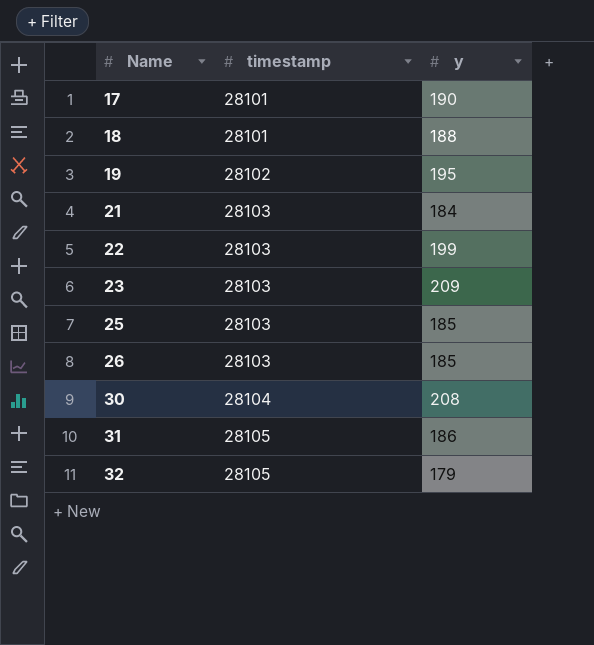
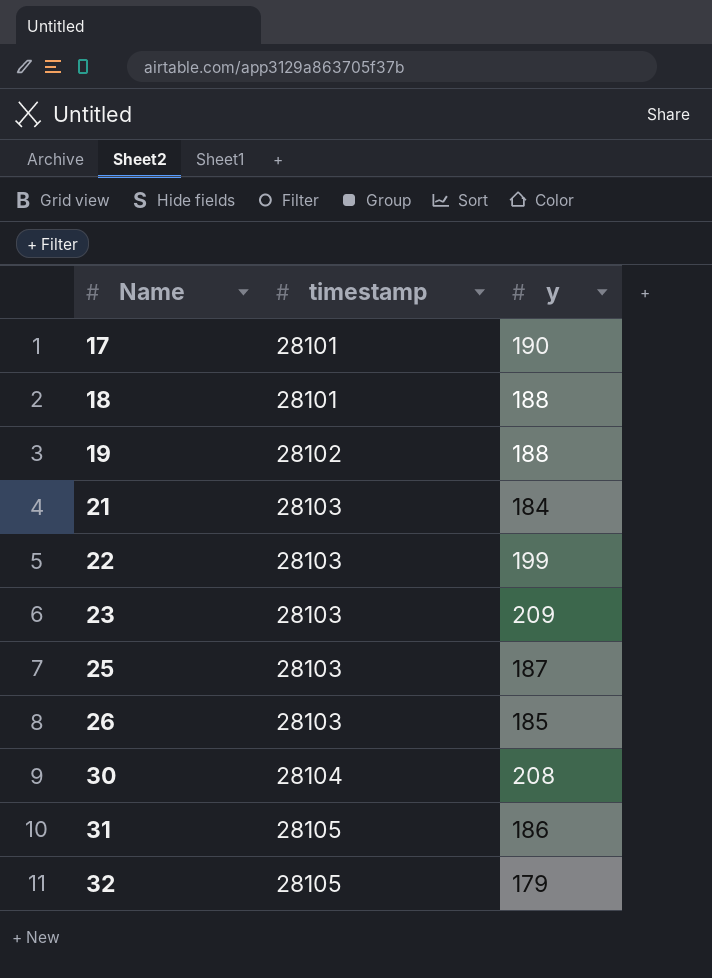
19 | y: 195 -> 188
25 | y: 185 -> 187

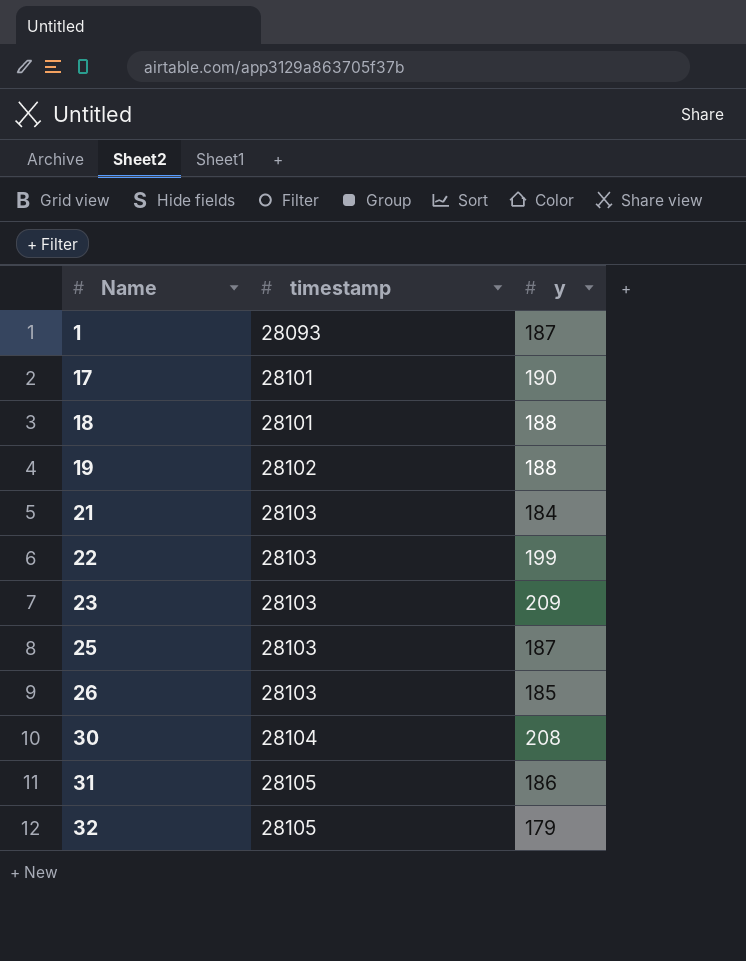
row 1: none -> 28093 | 187

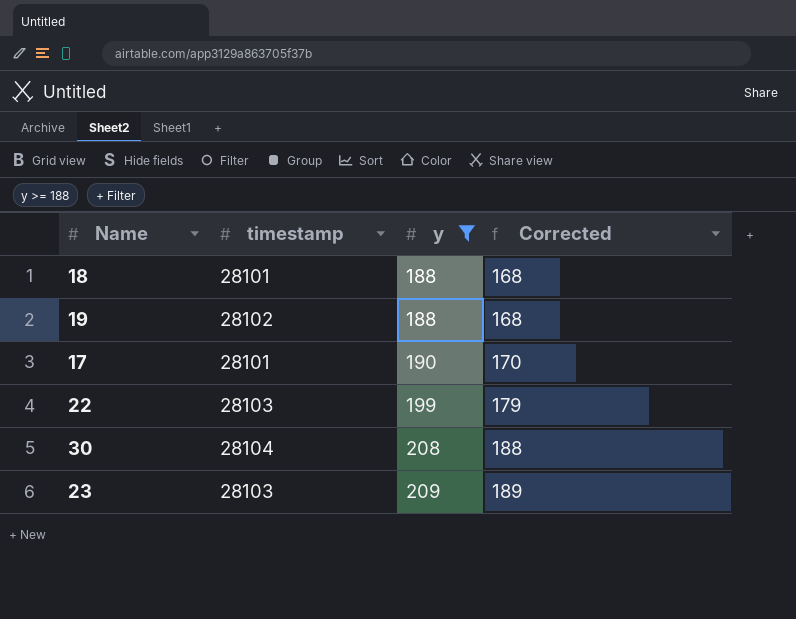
filter: none -> y >= 188
row order: Name ascending -> y ascending
column Corrected | formula: none -> [y] - 20

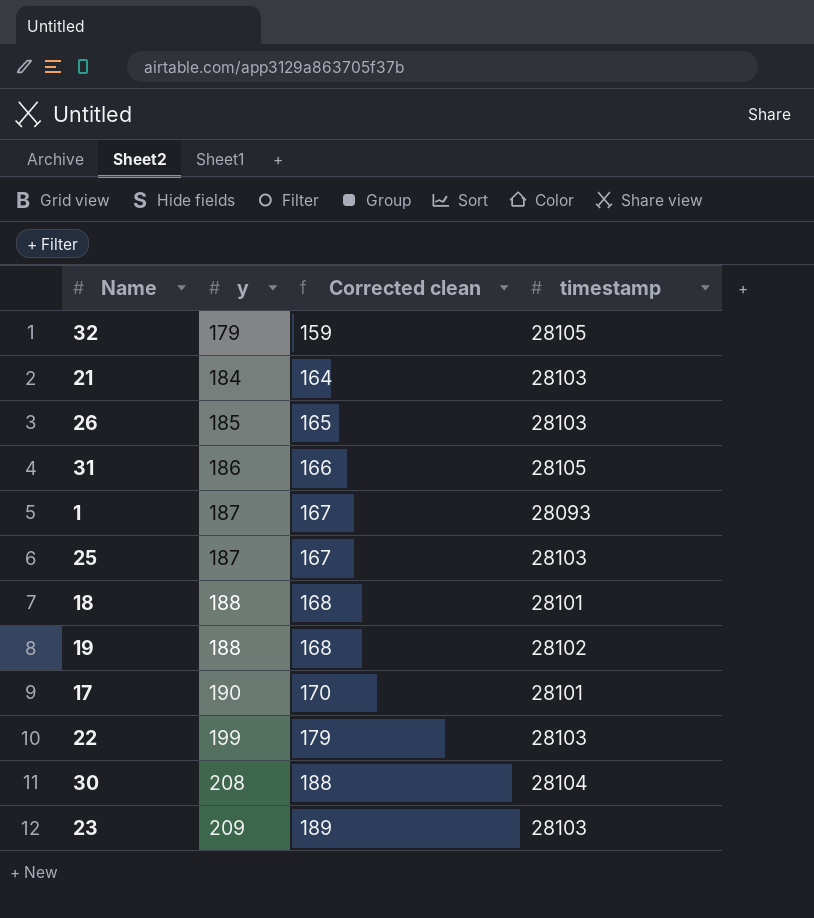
filter: y >= 188 -> none
column name: Corrected -> Corrected clean
column timestamp | position: 2 -> 4

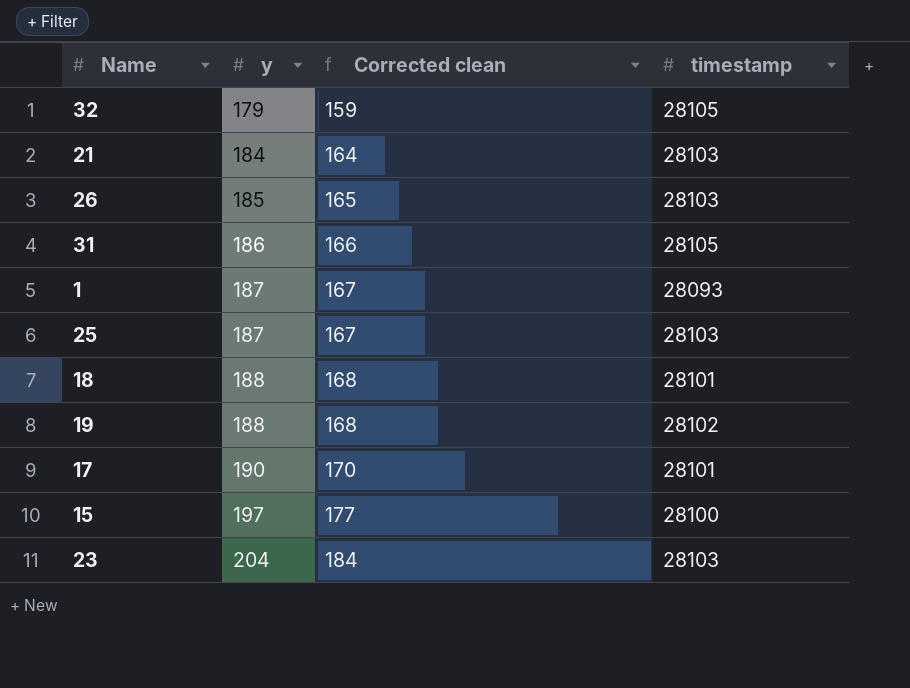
row 22: 199 | 179 | 28103 -> none
row 30: 208 | 188 | 28104 -> none
row 15: none -> 197 | 177 | 28100
23 | y: 209 -> 204
23 | Corrected clean: 189 -> 184

